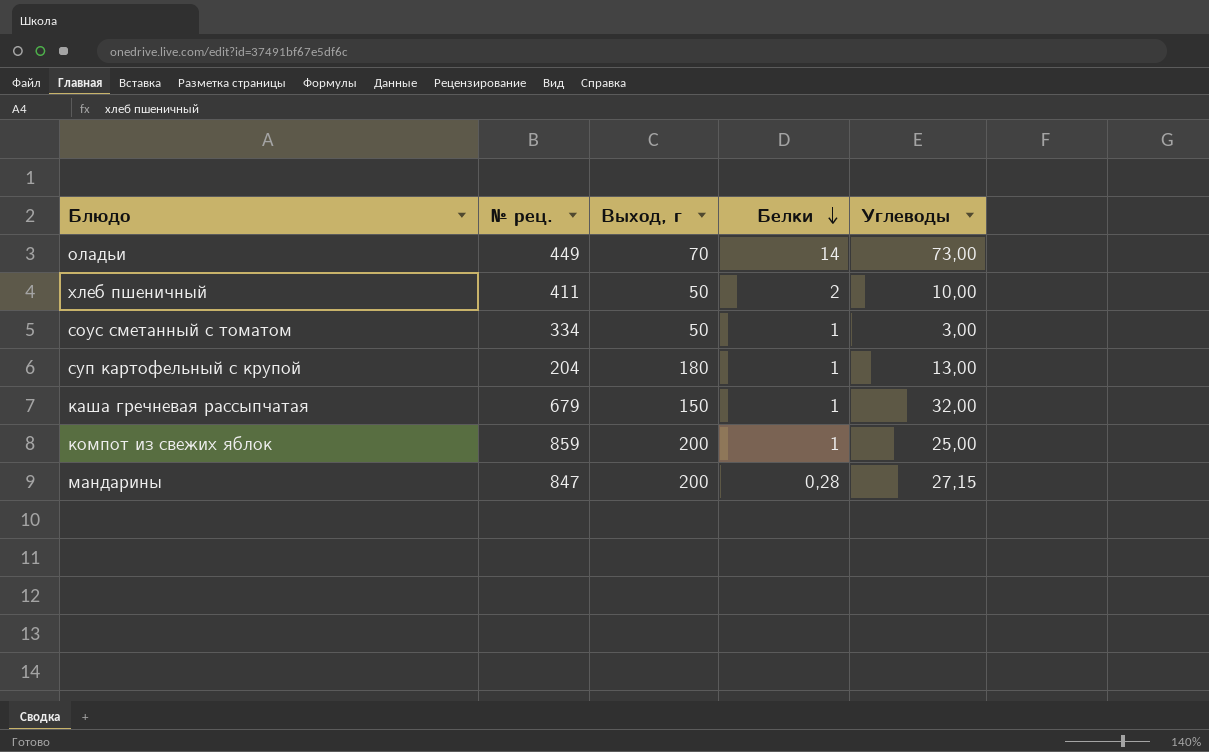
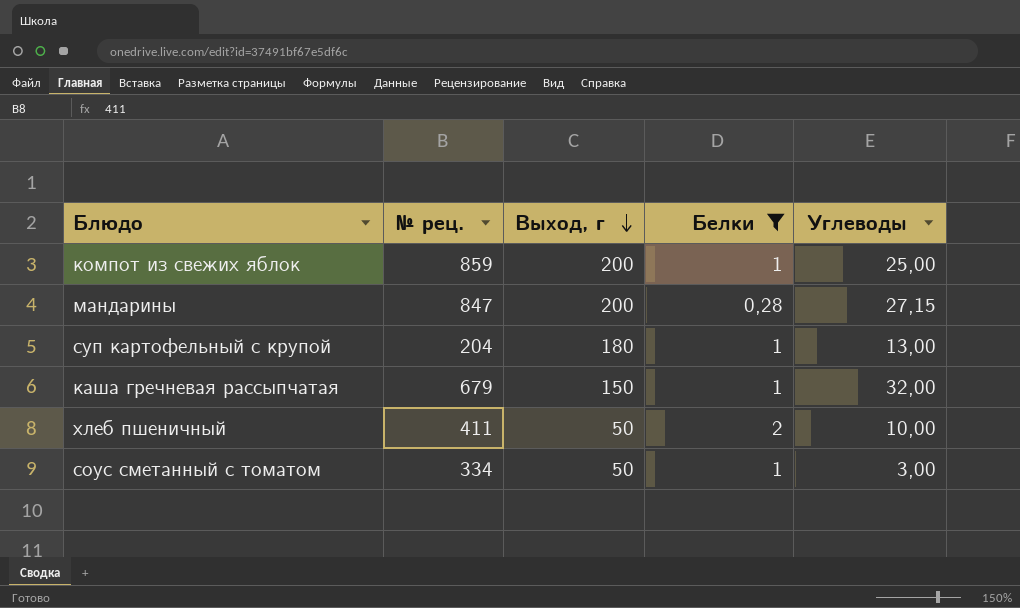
filter: none -> Белки != 14
row order: Белки descending -> Выход, г descending

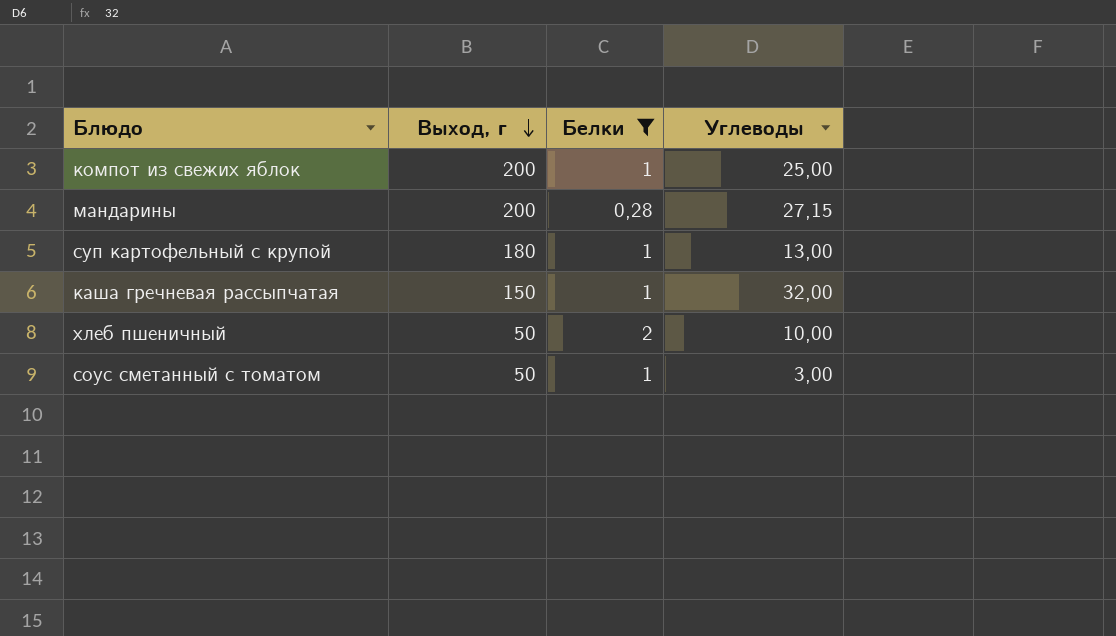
column № рец. | position: 2 -> none

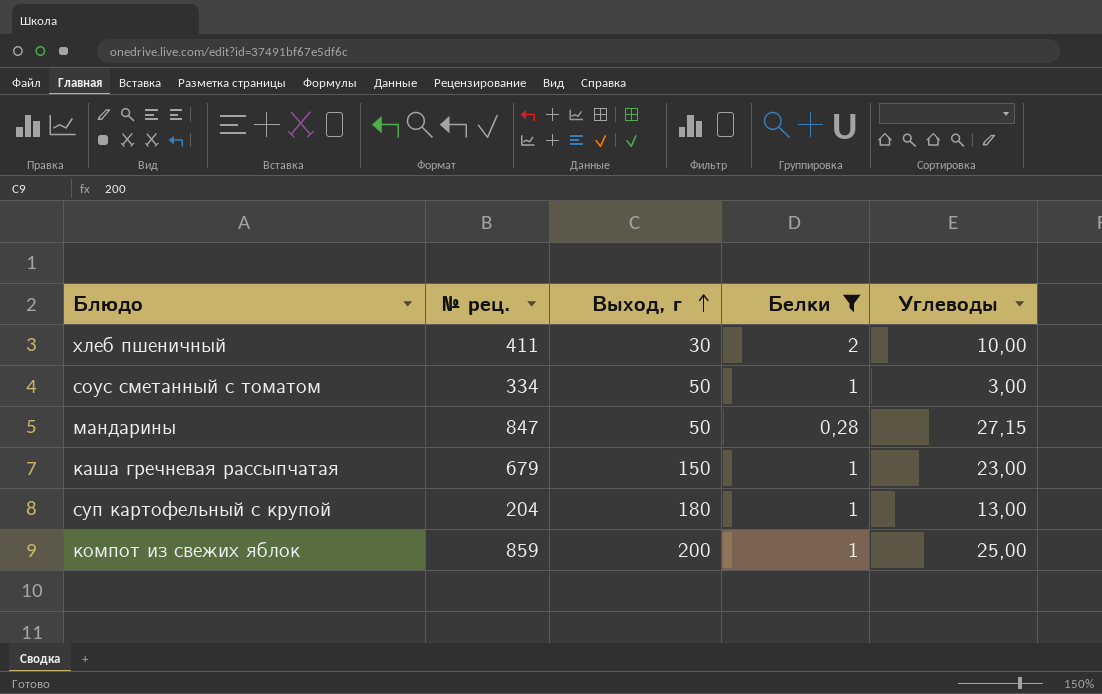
row order: Выход, г descending -> Выход, г ascending
column № рец. | position: none -> 2
хлеб пшеничный | Выход, г: 50 -> 30
мандарины | Выход, г: 200 -> 50
каша гречневая рассыпчатая | Углеводы: 32,00 -> 23,00

